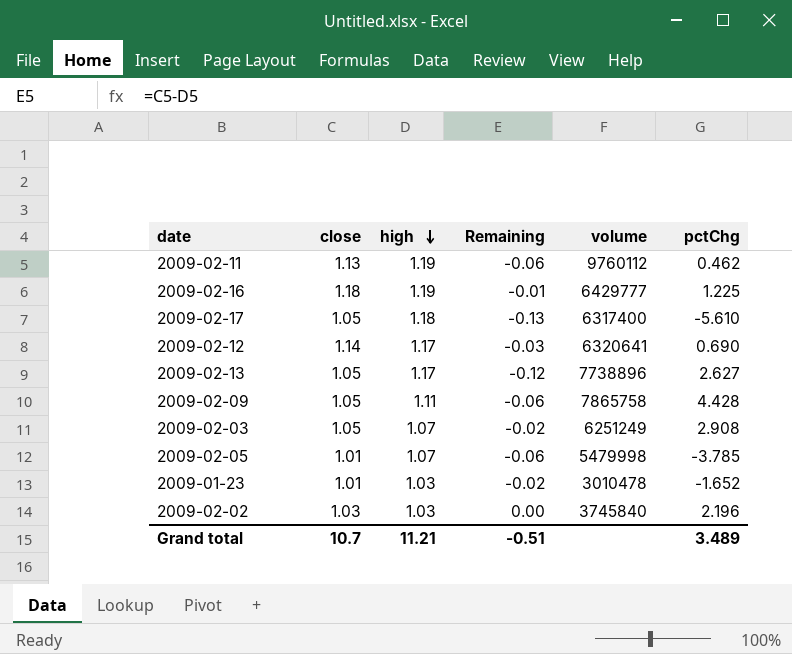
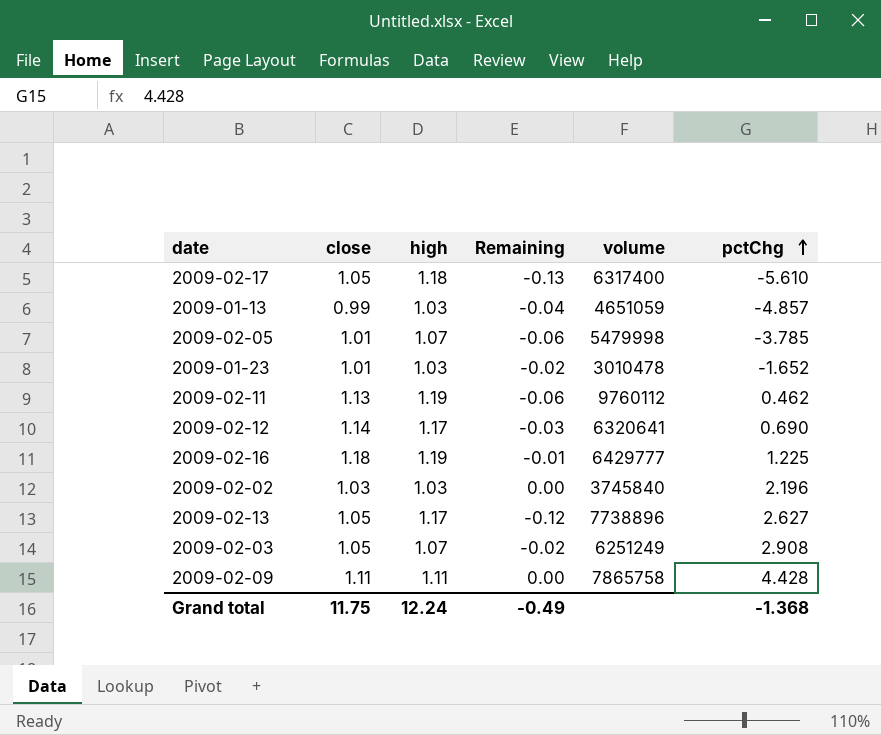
row order: high descending -> pctChg ascending
row 2009-01-13: none -> 0.99 | 1.03 | -0.04 | 4651059 | -4.857
2009-02-09 | close: 1.05 -> 1.11
2009-02-09 | Remaining: -0.06 -> 0.00
Grand total | close: 10.7 -> 11.75
Grand total | high: 11.21 -> 12.24
Grand total | Remaining: -0.51 -> -0.49
Grand total | pctChg: 3.489 -> -1.368

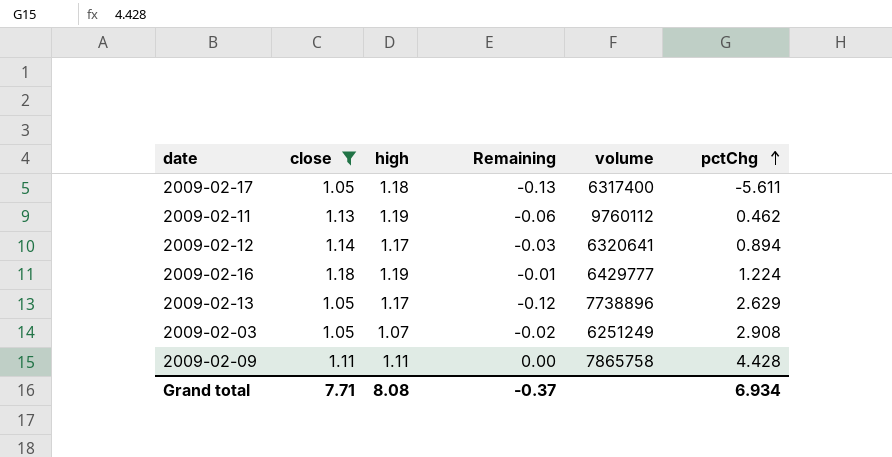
filter: none -> close >= 1.05
2009-02-17 | pctChg: -5.610 -> -5.611
2009-02-12 | pctChg: 0.690 -> 0.894
2009-02-16 | pctChg: 1.225 -> 1.224
2009-02-13 | pctChg: 2.627 -> 2.629
Grand total | close: 11.75 -> 7.71
Grand total | high: 12.24 -> 8.08
Grand total | Remaining: -0.49 -> -0.37
Grand total | pctChg: -1.368 -> 6.934

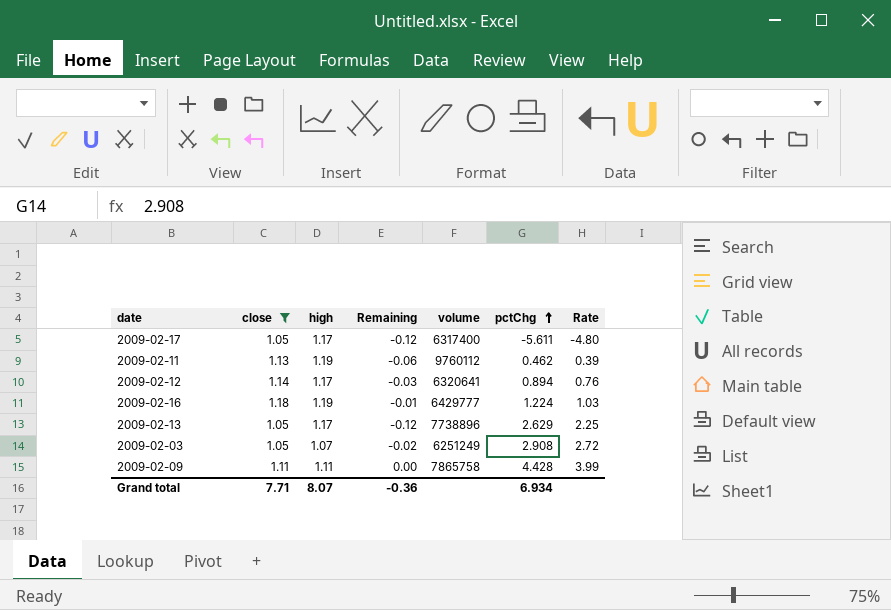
column Rate | formula: none -> [pctChg] / [high]
2009-02-17 | high: 1.18 -> 1.17
2009-02-17 | Remaining: -0.13 -> -0.12
Grand total | high: 8.08 -> 8.07
Grand total | Remaining: -0.37 -> -0.36

